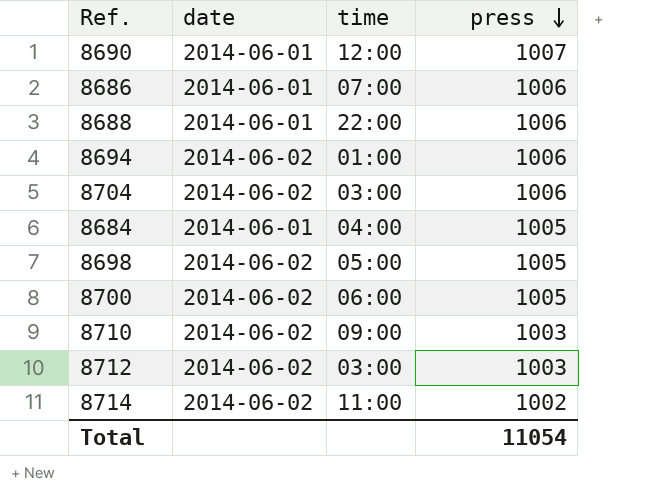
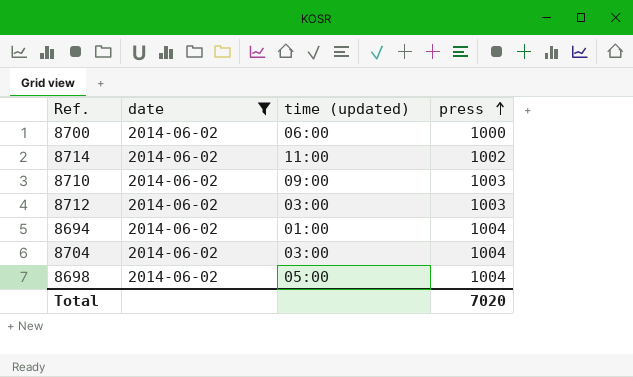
filter: none -> date = 2014-06-02
row order: press descending -> press ascending
column name: time -> time (updated)
8700 | press: 1005 -> 1000
8694 | press: 1006 -> 1004
8704 | press: 1006 -> 1004
8698 | press: 1005 -> 1004
Total | press: 11054 -> 7020

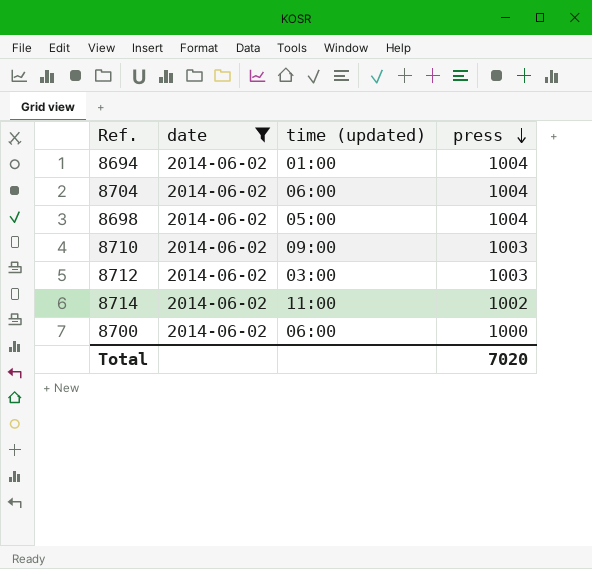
row order: press ascending -> press descending
8704 | time (updated): 03:00 -> 06:00

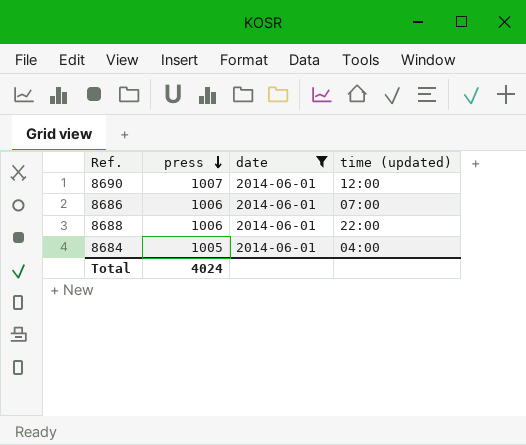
filter: date = 2014-06-02 -> date = 2014-06-01
column press | position: 4 -> 2
Total | press: 7020 -> 4024

